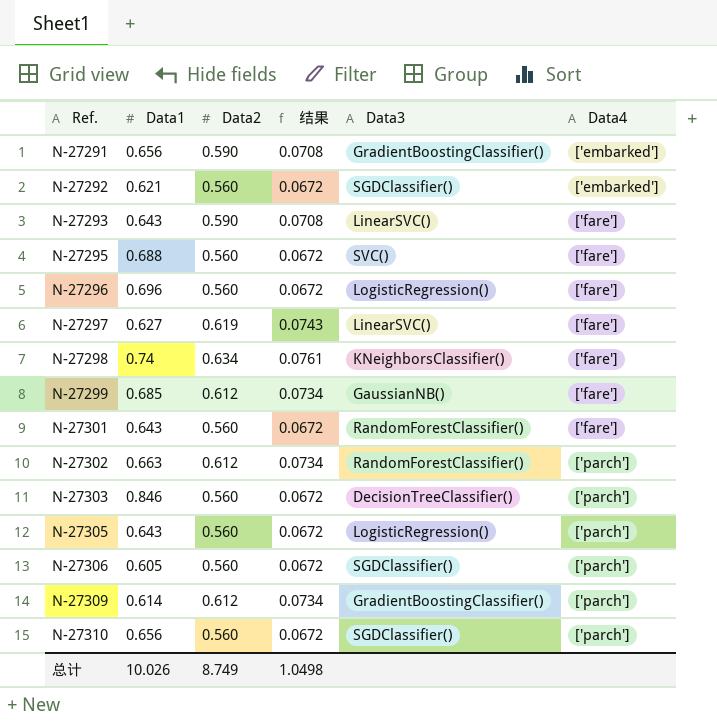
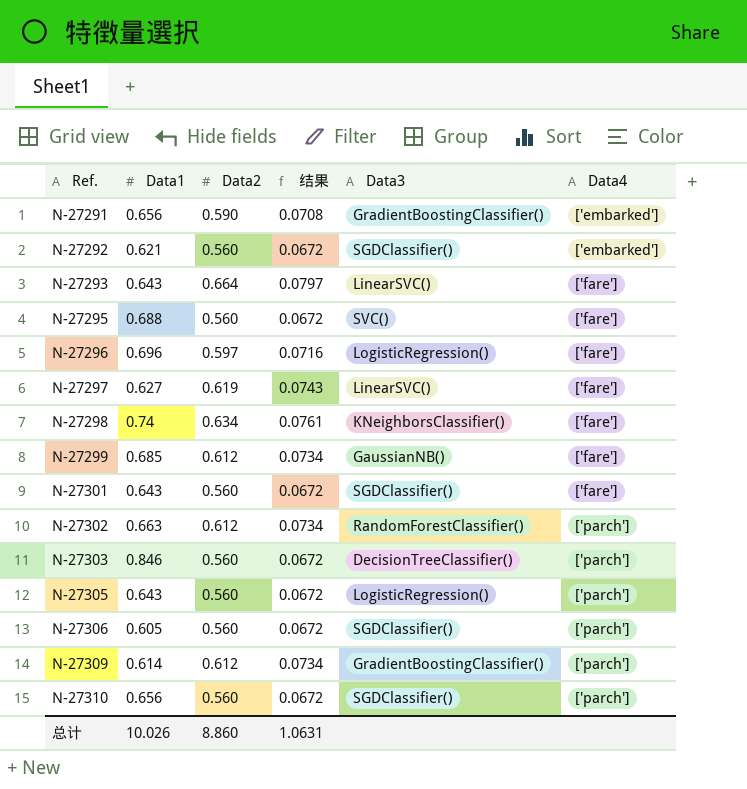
N-27293 | Data2: 0.590 -> 0.664
N-27293 | 结果: 0.0708 -> 0.0797
N-27296 | Data2: 0.560 -> 0.597
N-27296 | 结果: 0.0672 -> 0.0716
N-27301 | Data3: RandomForestClassifier() -> SGDClassifier()
总计 | Data2: 8.749 -> 8.860
总计 | 结果: 1.0498 -> 1.0631

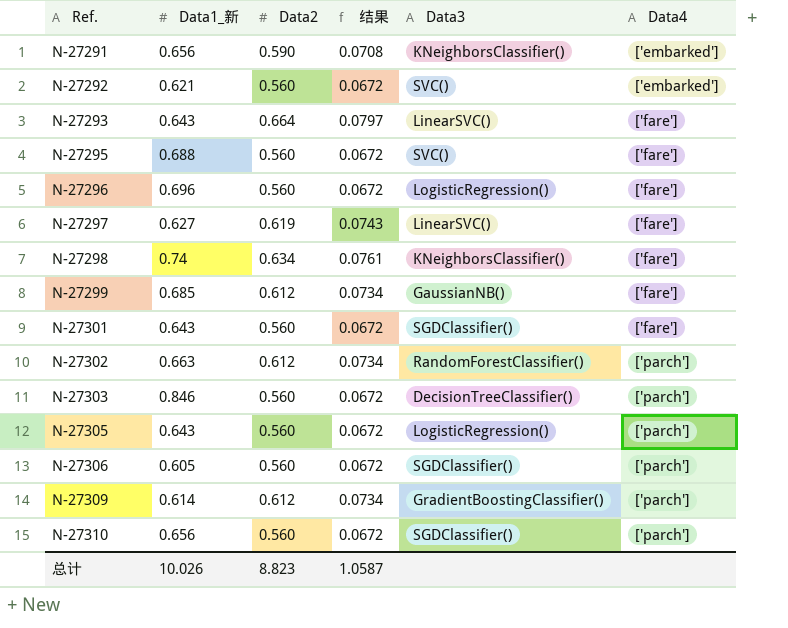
column name: Data1 -> Data1_新
N-27291 | Data3: GradientBoostingClassifier() -> KNeighborsClassifier()
N-27292 | Data3: SGDClassifier() -> SVC()
N-27296 | Data2: 0.597 -> 0.560
N-27296 | 结果: 0.0716 -> 0.0672
总计 | Data2: 8.860 -> 8.823
总计 | 结果: 1.0631 -> 1.0587

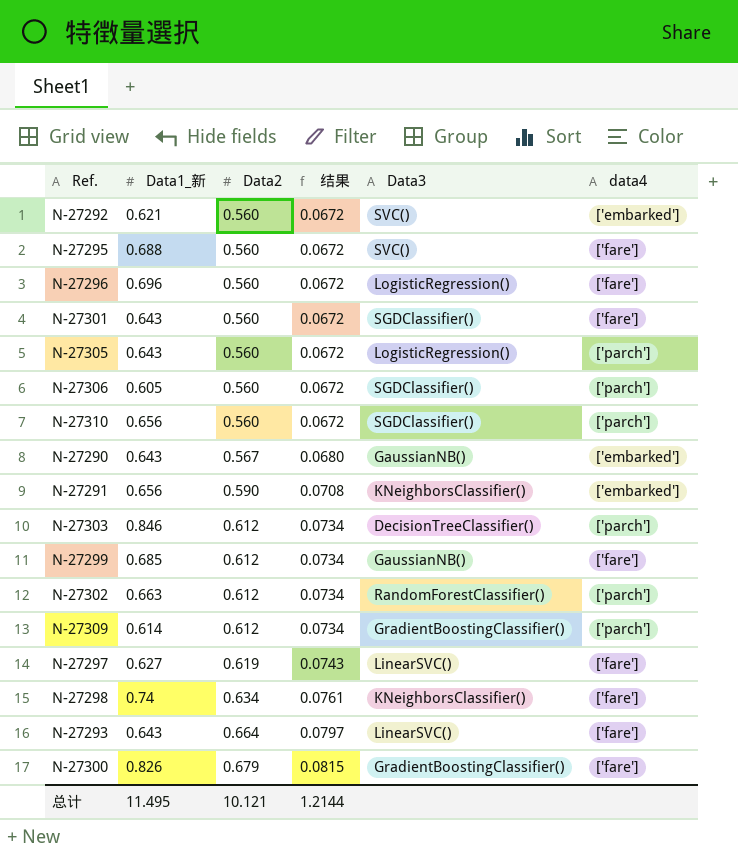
row order: Ref. ascending -> Data2 ascending
column name: Data4 -> data4
row N-27290: none -> 0.643 | 0.567 | 0.0680 | GaussianNB() | ['embarked']
N-27303 | Data2: 0.560 -> 0.612
N-27303 | 结果: 0.0672 -> 0.0734
row N-27300: none -> 0.826 | 0.679 | 0.0815 | GradientBoostingClassifier() | ['fare']
总计 | Data1_新: 10.026 -> 11.495
总计 | Data2: 8.823 -> 10.121
总计 | 结果: 1.0587 -> 1.2144

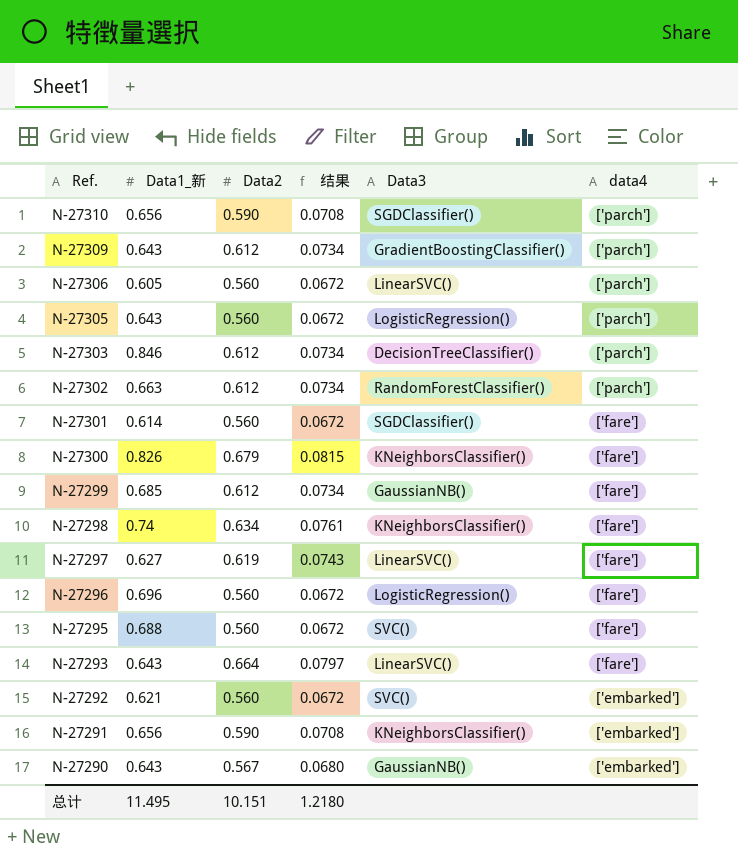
row order: Data2 ascending -> Ref. descending
N-27310 | Data2: 0.560 -> 0.590
N-27310 | 结果: 0.0672 -> 0.0708
N-27309 | Data1_新: 0.614 -> 0.643
N-27306 | Data3: SGDClassifier() -> LinearSVC()
N-27301 | Data1_新: 0.643 -> 0.614
N-27300 | Data3: GradientBoostingClassifier() -> KNeighborsClassifier()
总计 | Data2: 10.121 -> 10.151
总计 | 结果: 1.2144 -> 1.2180

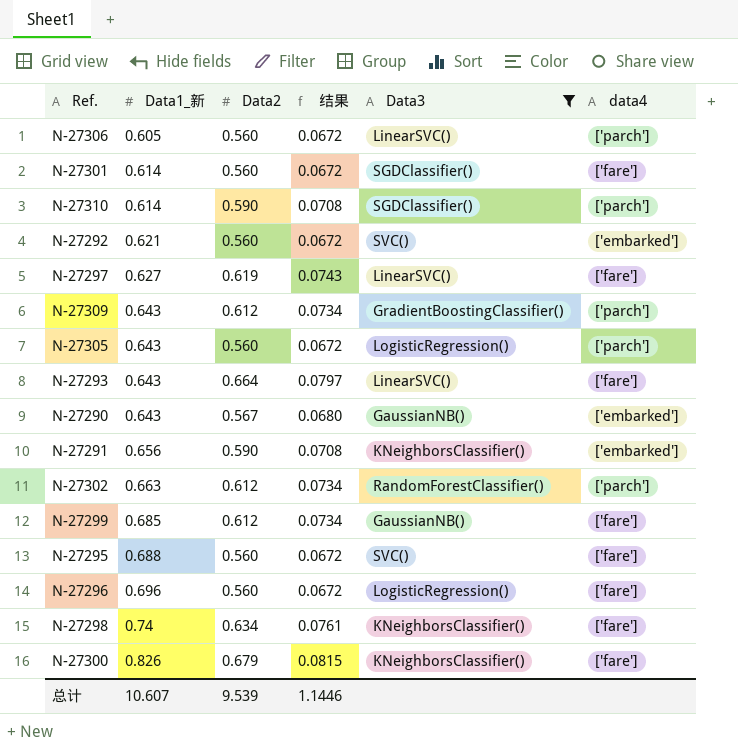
filter: none -> Data3 != DecisionTreeClassifier()
row order: Ref. descending -> Data1_新 ascending
N-27310 | Data1_新: 0.656 -> 0.614
总计 | Data1_新: 11.495 -> 10.607
总计 | Data2: 10.151 -> 9.539
总计 | 结果: 1.2180 -> 1.1446

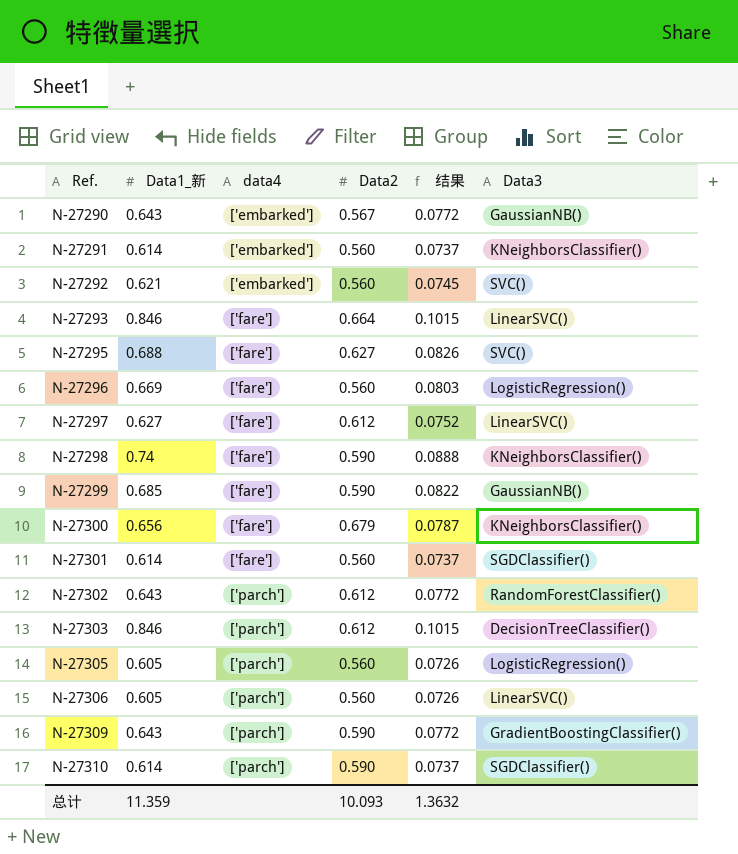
filter: Data3 != DecisionTreeClassifier() -> none
row order: Data1_新 ascending -> Ref. ascending
column data4 | position: 6 -> 3
column 结果 | formula: [Data2] * 0.12 -> [Data1_新] * 0.12
N-27291 | Data1_新: 0.656 -> 0.614
N-27291 | Data2: 0.590 -> 0.560
N-27293 | Data1_新: 0.643 -> 0.846
N-27295 | Data2: 0.560 -> 0.627
N-27296 | Data1_新: 0.696 -> 0.669
N-27297 | Data2: 0.619 -> 0.612
N-27298 | Data2: 0.634 -> 0.590
N-27299 | Data2: 0.612 -> 0.590
N-27300 | Data1_新: 0.826 -> 0.656
N-27302 | Data1_新: 0.663 -> 0.643
N-27305 | Data1_新: 0.643 -> 0.605
N-27309 | Data2: 0.612 -> 0.590
总计 | Data1_新: 10.607 -> 11.359
总计 | Data2: 9.539 -> 10.093
总计 | 结果: 1.1446 -> 1.3632

